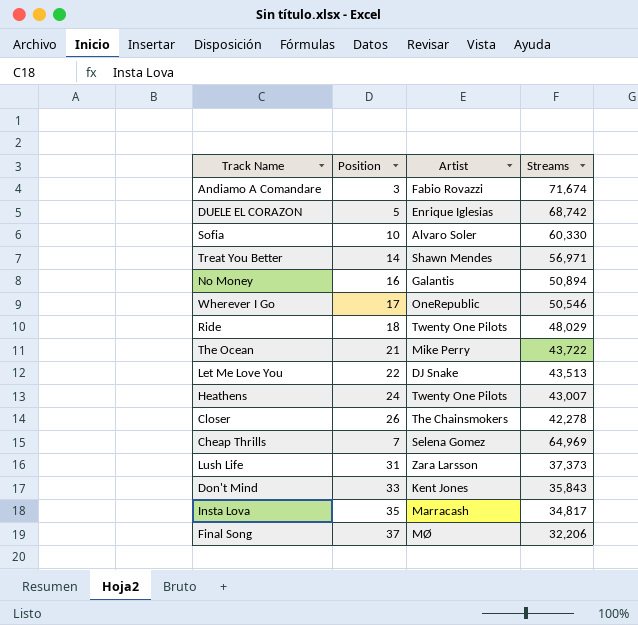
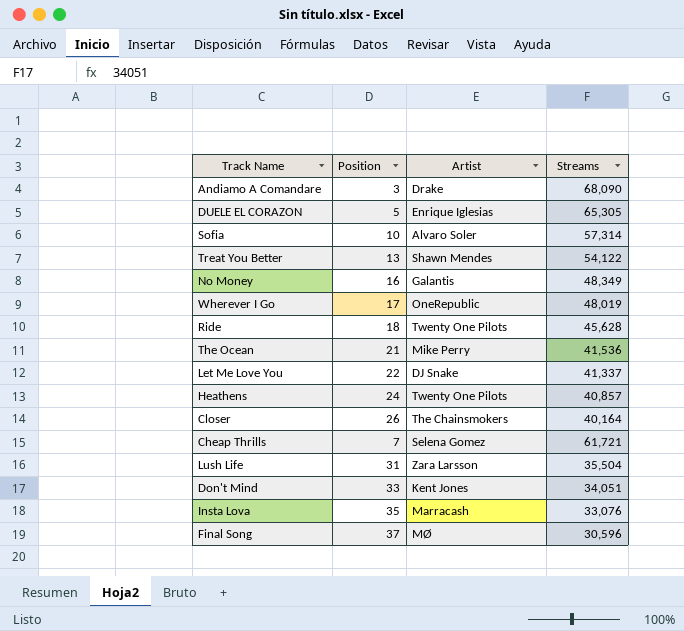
Andiamo A Comandare | Artist: Fabio Rovazzi -> Drake
Andiamo A Comandare | Streams: 71,674 -> 68,090
DUELE EL CORAZON | Streams: 68,742 -> 65,305
Sofia | Streams: 60,330 -> 57,314
Treat You Better | Position: 14 -> 13
Treat You Better | Streams: 56,971 -> 54,122
No Money | Streams: 50,894 -> 48,349
Wherever I Go | Streams: 50,546 -> 48,019
Ride | Streams: 48,029 -> 45,628
The Ocean | Streams: 43,722 -> 41,536
Let Me Love You | Streams: 43,513 -> 41,337
Heathens | Streams: 43,007 -> 40,857
Closer | Streams: 42,278 -> 40,164
Cheap Thrills | Streams: 64,969 -> 61,721
Lush Life | Streams: 37,373 -> 35,504
Don't Mind | Streams: 35,843 -> 34,051
Insta Lova | Streams: 34,817 -> 33,076
Final Song | Streams: 32,206 -> 30,596

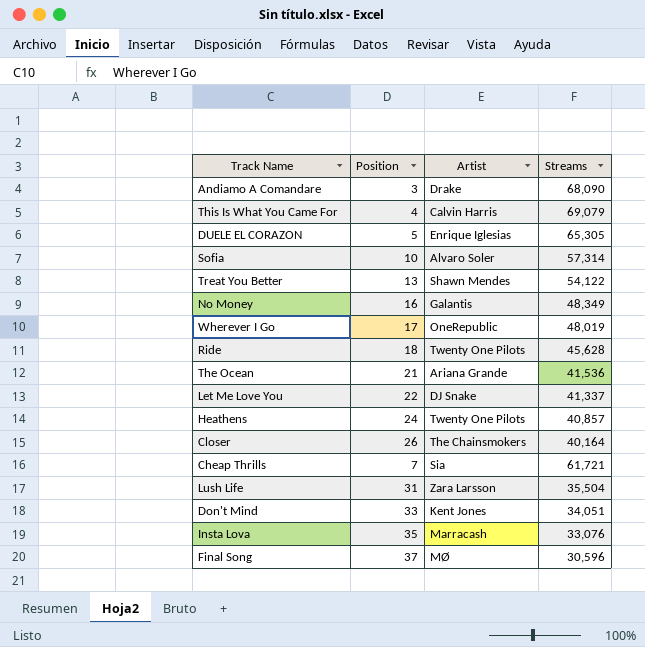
row This Is What You Came For: none -> 4 | Calvin Harris | 69,079
The Ocean | Artist: Mike Perry -> Ariana Grande
Cheap Thrills | Artist: Selena Gomez -> Sia

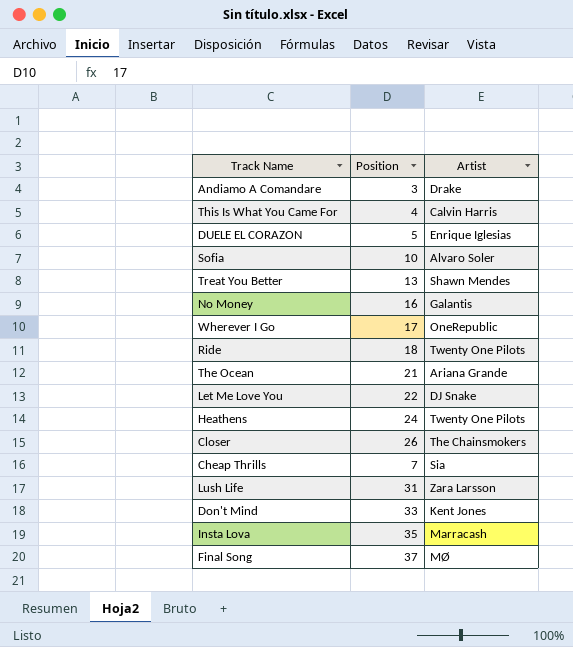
column Streams | position: 4 -> none

